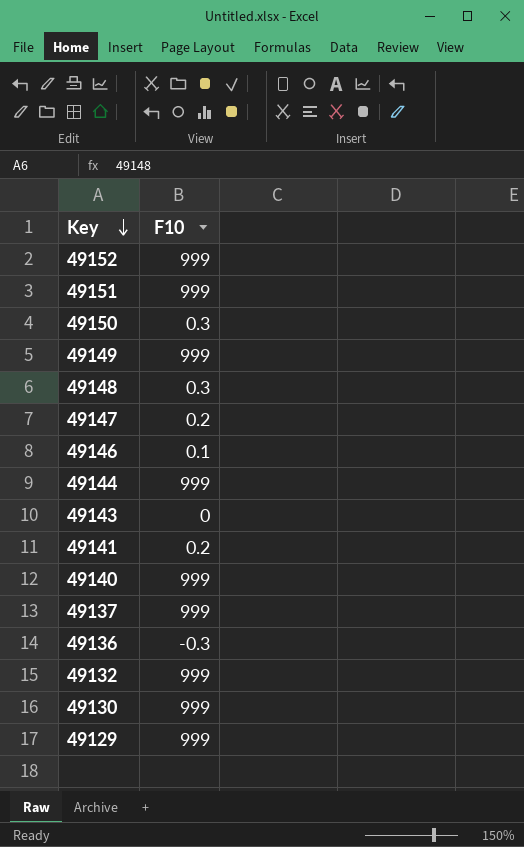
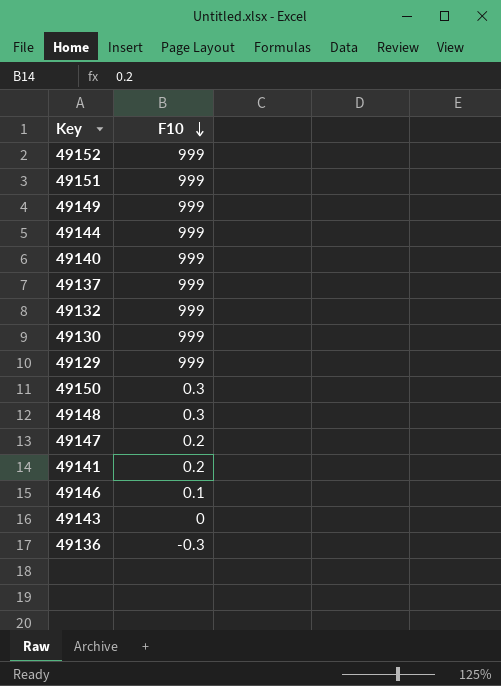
row order: Key descending -> F10 descending

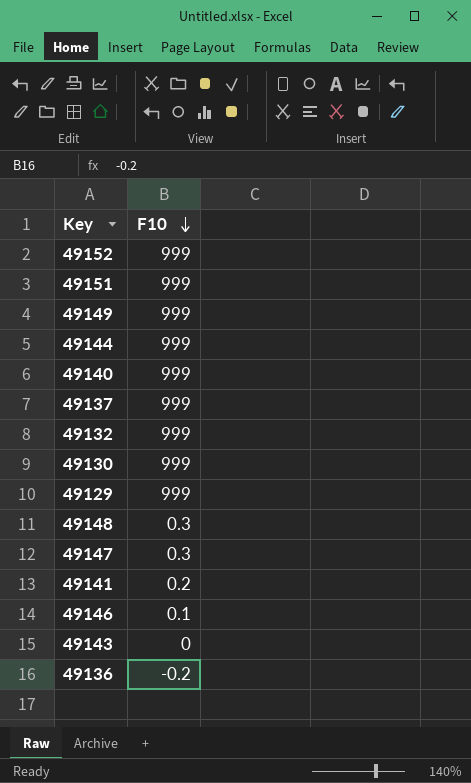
row 49150: 0.3 -> none
49147 | F10: 0.2 -> 0.3
49136 | F10: -0.3 -> -0.2

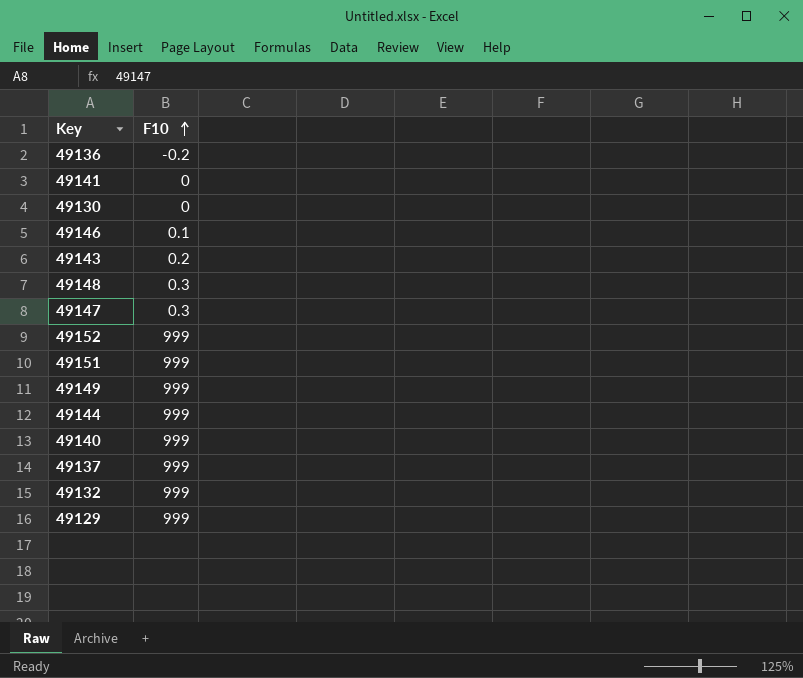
row order: F10 descending -> F10 ascending
49141 | F10: 0.2 -> 0
49130 | F10: 999 -> 0
49143 | F10: 0 -> 0.2

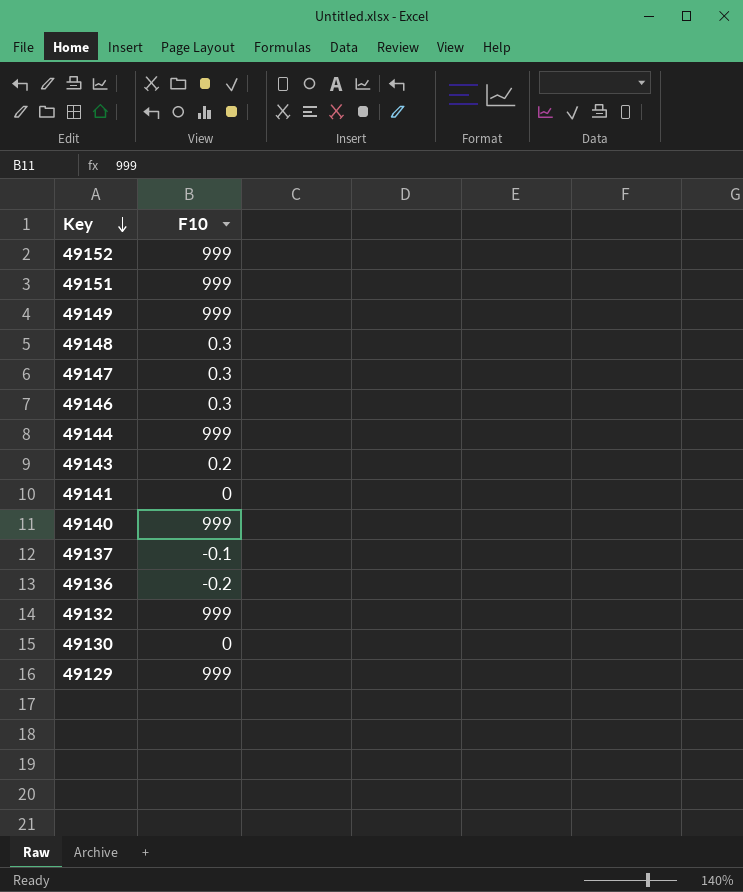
row order: F10 ascending -> Key descending
49146 | F10: 0.1 -> 0.3
49137 | F10: 999 -> -0.1

